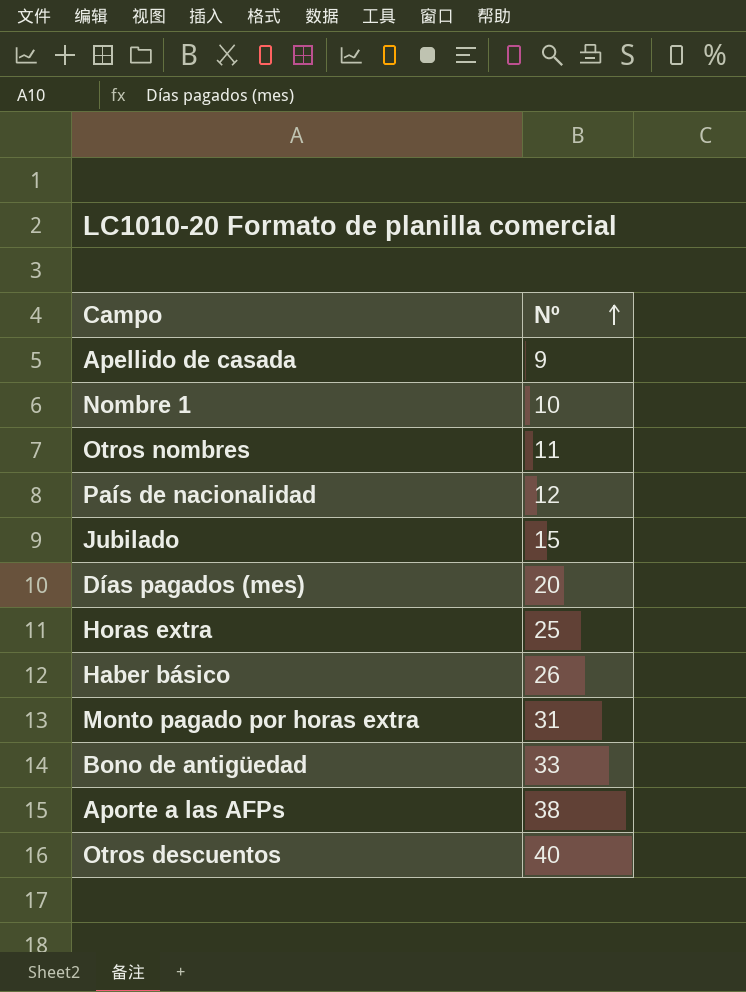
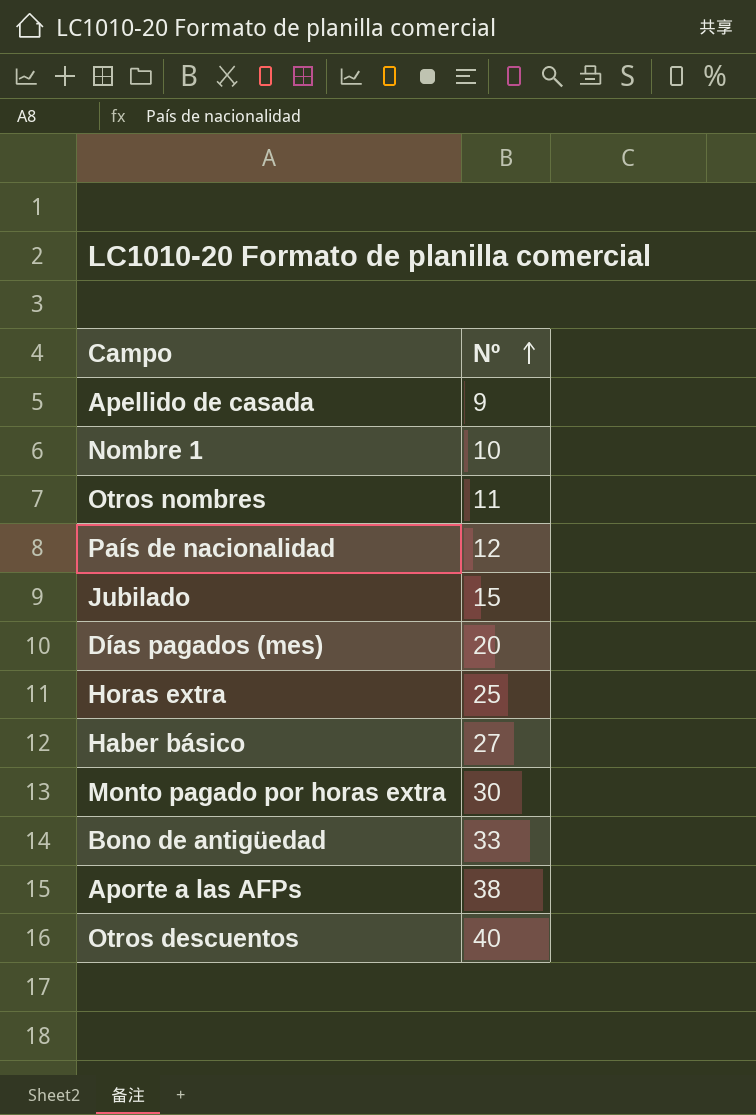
Haber básico | Nº: 26 -> 27
Monto pagado por horas extra | Nº: 31 -> 30

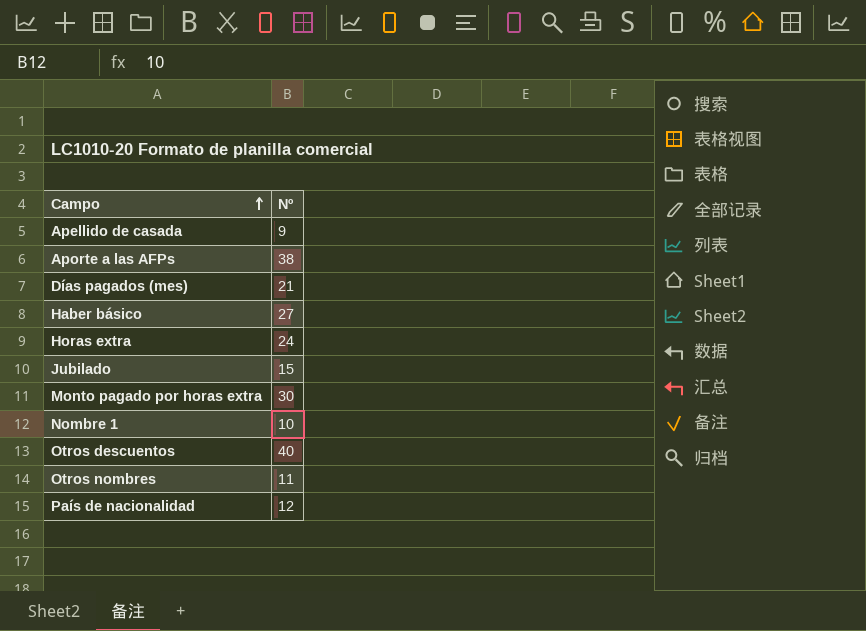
row order: Nº ascending -> Campo ascending
row Bono de antigüedad: 33 -> none
Días pagados (mes) | Nº: 20 -> 21
Horas extra | Nº: 25 -> 24

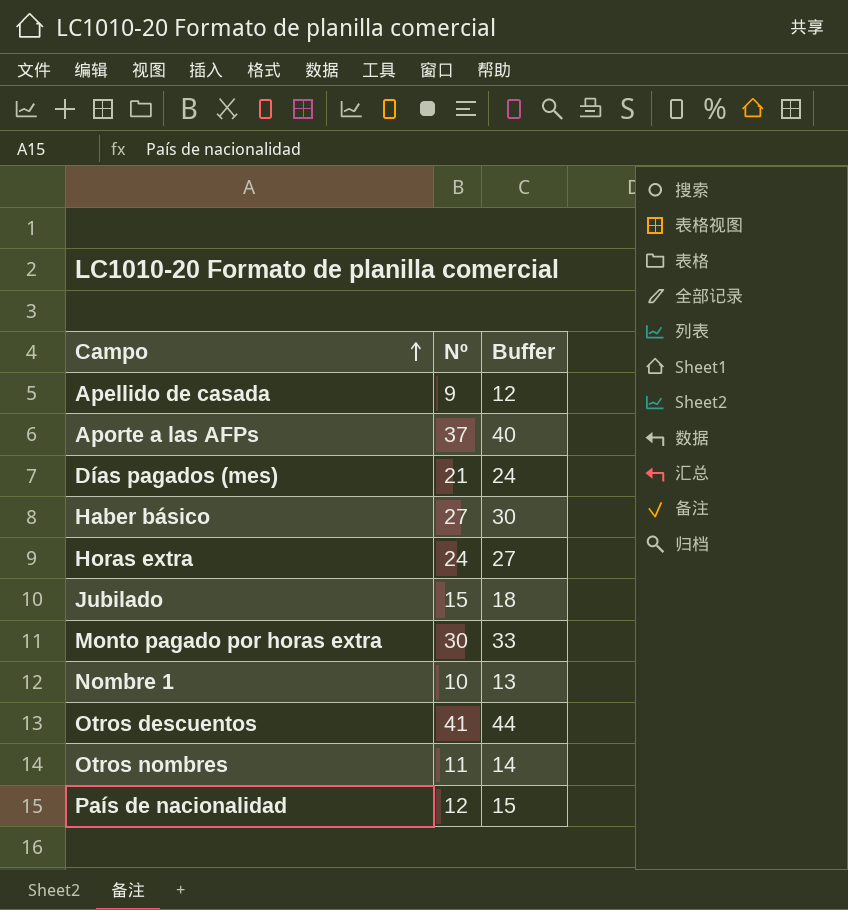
column Buffer | formula: none -> [Nº] + 3
Aporte a las AFPs | Nº: 38 -> 37
Otros descuentos | Nº: 40 -> 41

